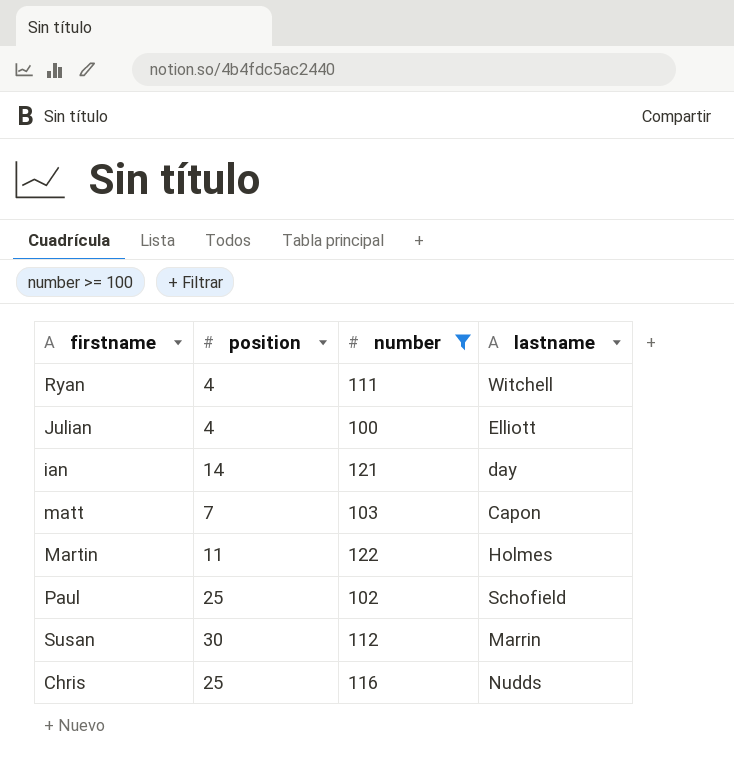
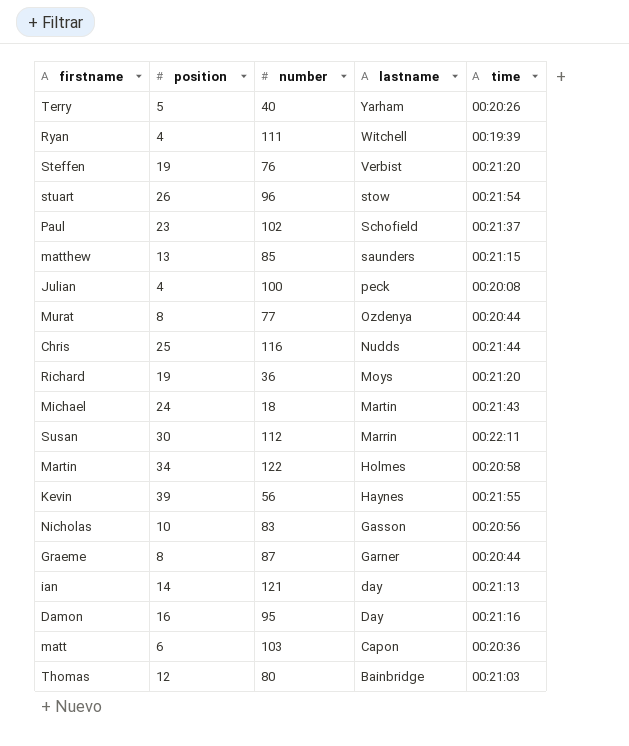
filter: number >= 100 -> none
row order: none -> lastname descending
column time | position: none -> 5
Paul | position: 25 -> 23
Julian | lastname: Elliott -> peck
Martin | position: 11 -> 34
matt | position: 7 -> 6

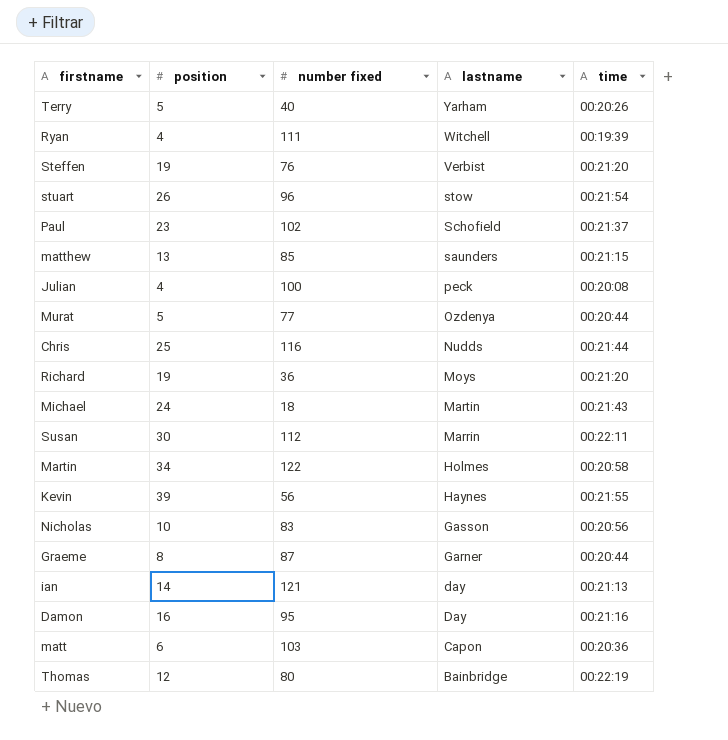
column name: number -> number fixed
Murat | position: 8 -> 5
Thomas | time: 00:21:03 -> 00:22:19

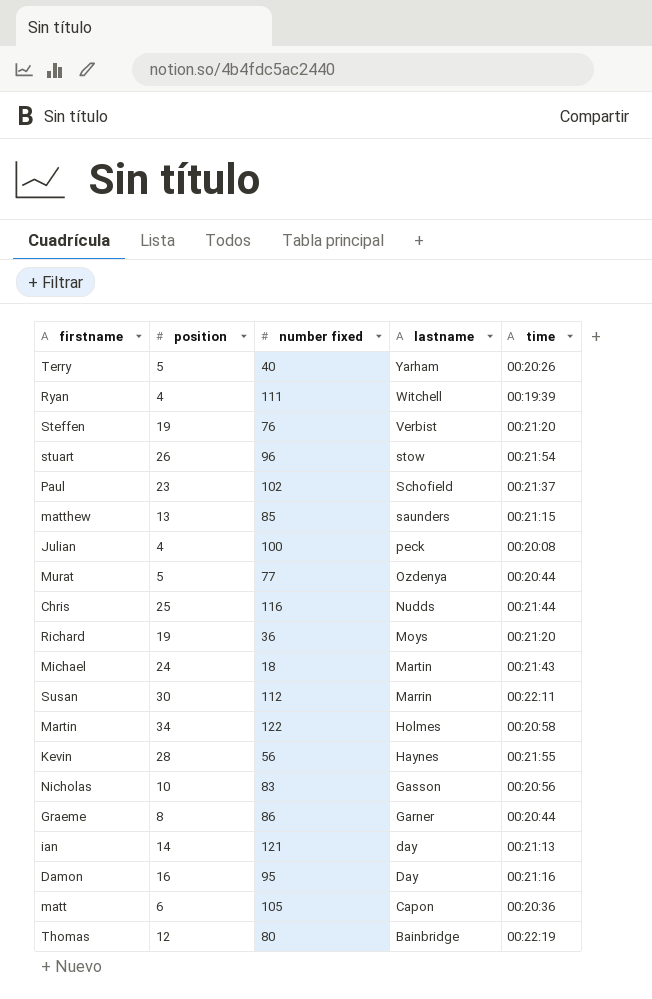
Kevin | position: 39 -> 28
Graeme | number fixed: 87 -> 86
matt | number fixed: 103 -> 105

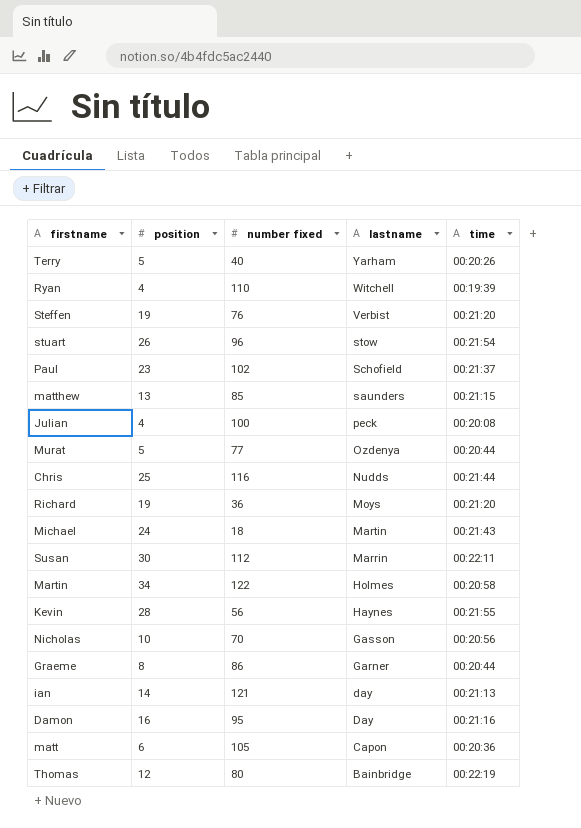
Ryan | number fixed: 111 -> 110
Nicholas | number fixed: 83 -> 70

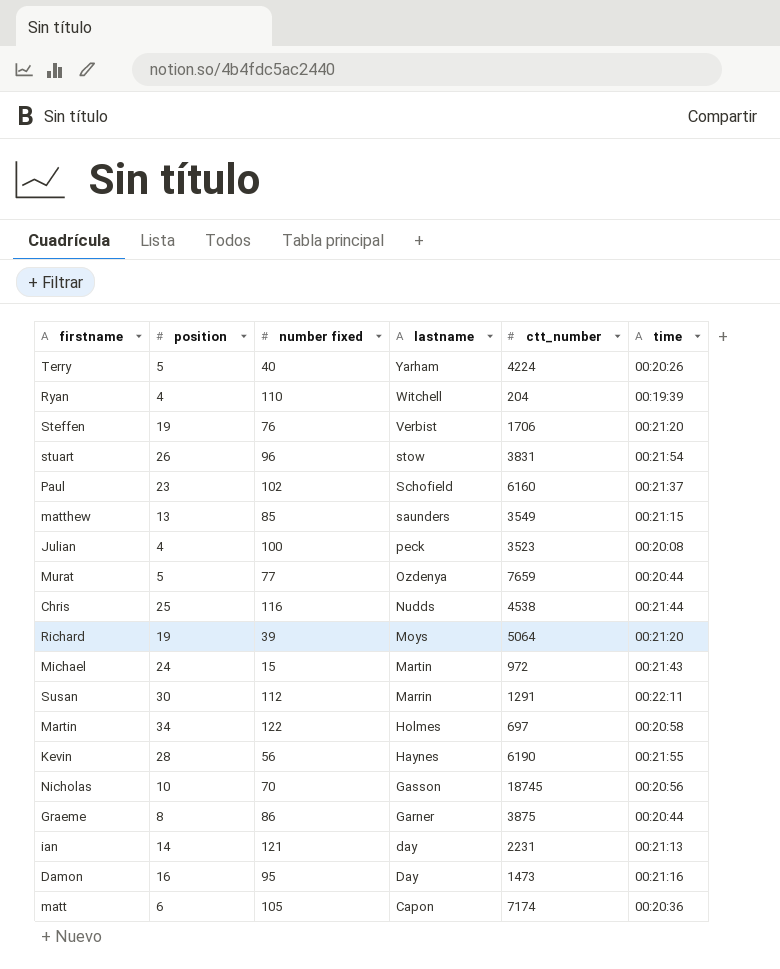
column ctt_number | position: none -> 5
row Thomas: 12 | 80 | Bainbridge | 00:22:19 -> none
Richard | number fixed: 36 -> 39
Michael | number fixed: 18 -> 15

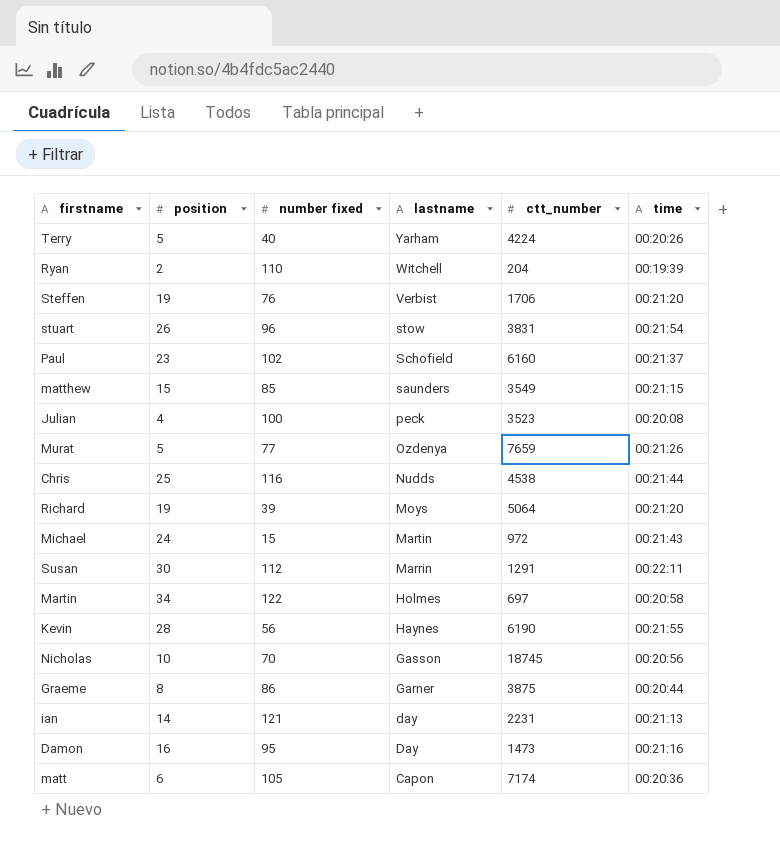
Ryan | position: 4 -> 2
matthew | position: 13 -> 15
Murat | time: 00:20:44 -> 00:21:26

